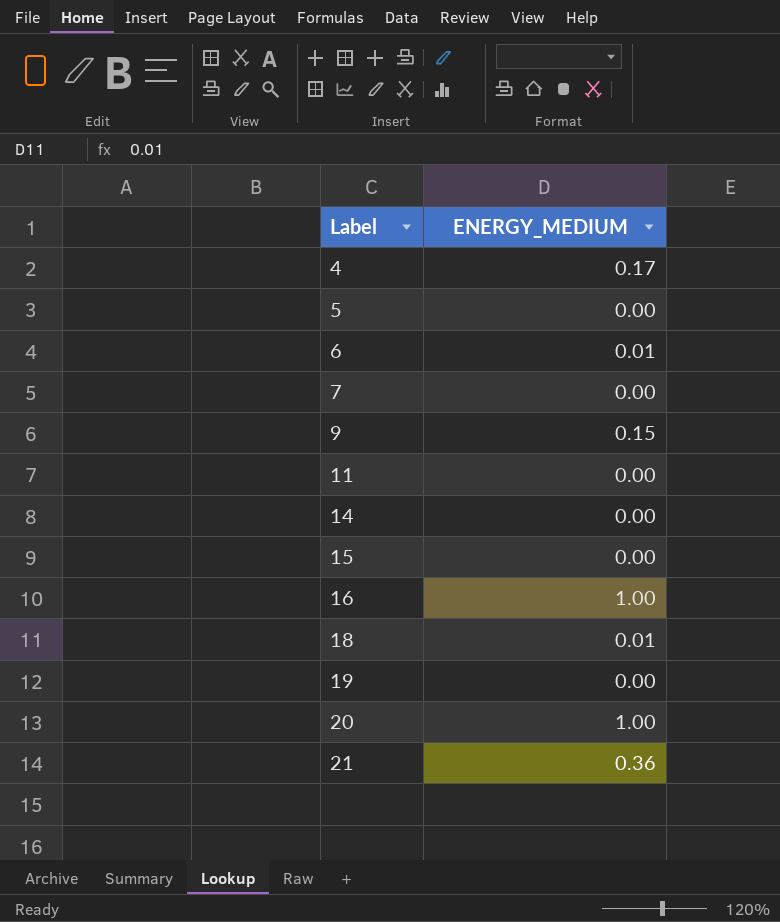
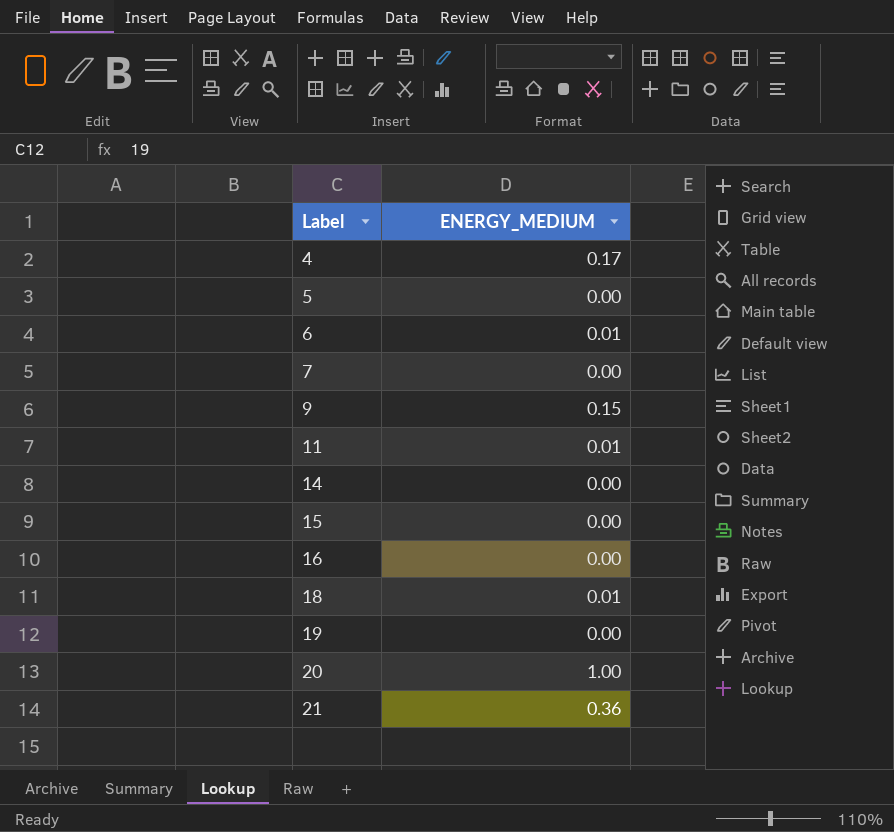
11 | ENERGY_MEDIUM: 0.00 -> 0.01
16 | ENERGY_MEDIUM: 1.00 -> 0.00

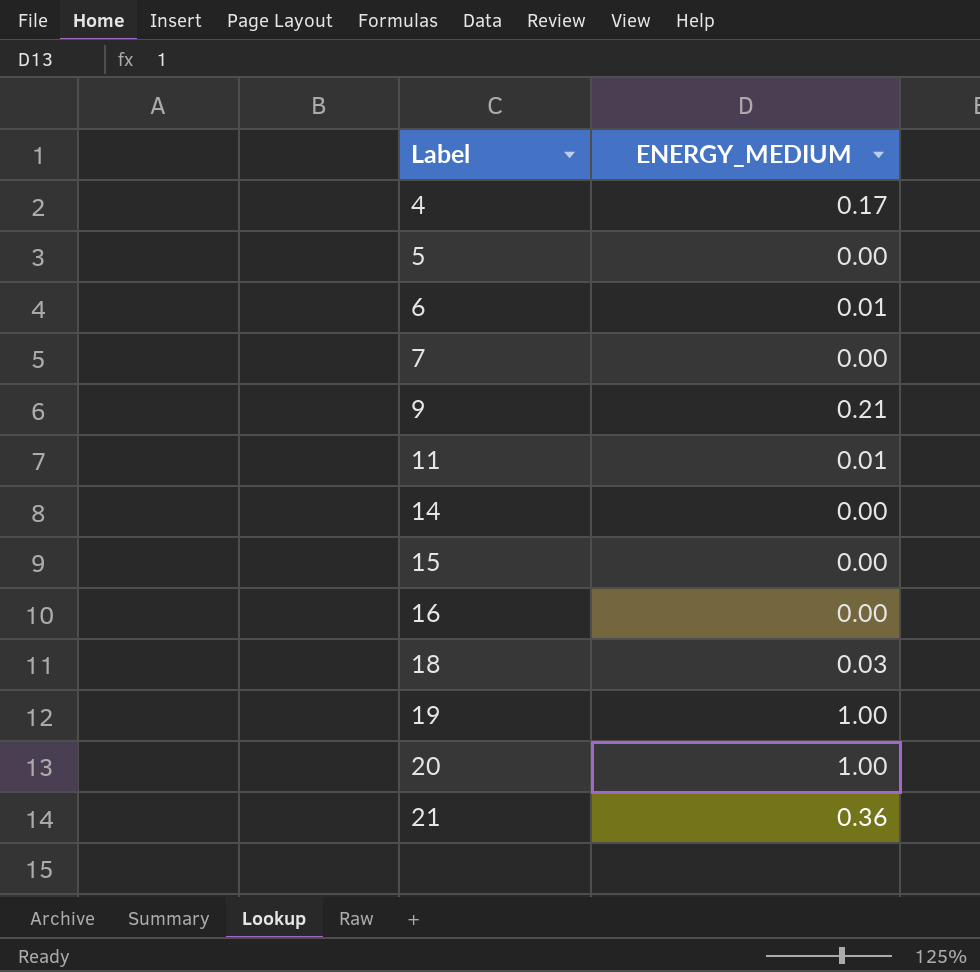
9 | ENERGY_MEDIUM: 0.15 -> 0.21
18 | ENERGY_MEDIUM: 0.01 -> 0.03
19 | ENERGY_MEDIUM: 0.00 -> 1.00

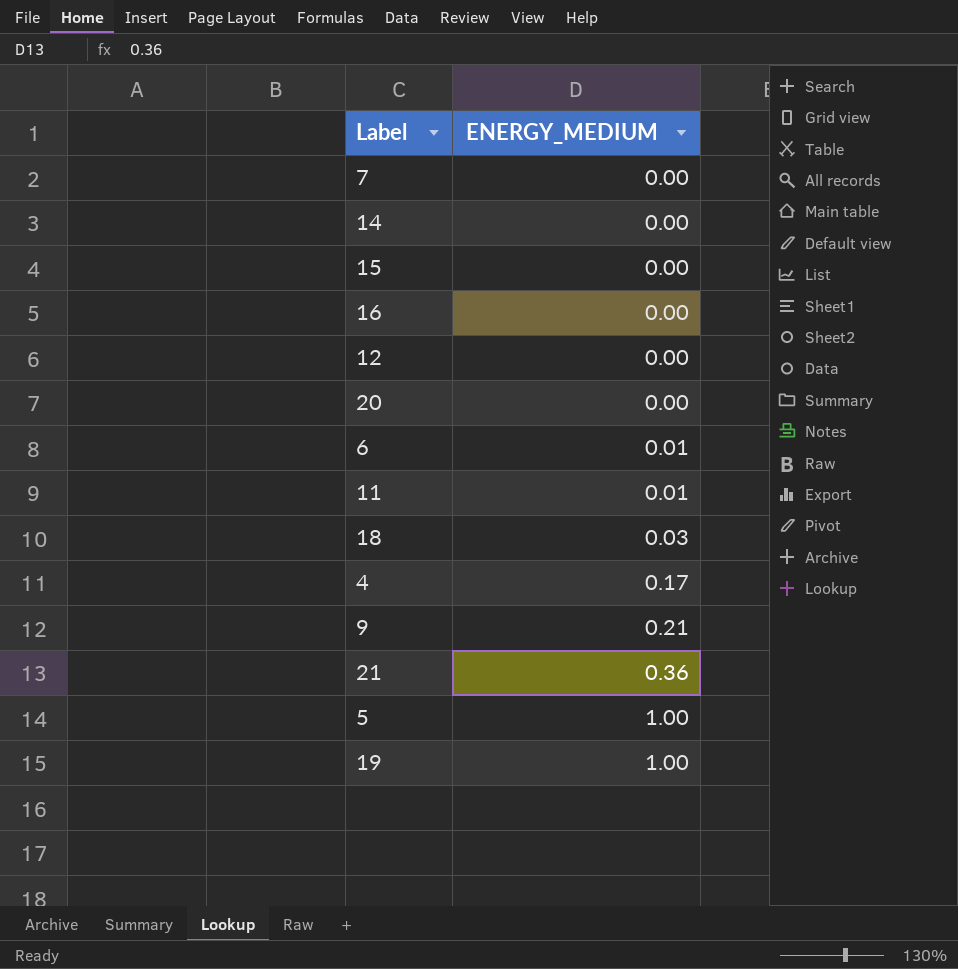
row order: Label ascending -> ENERGY_MEDIUM ascending
row 12: none -> 0.00
20 | ENERGY_MEDIUM: 1.00 -> 0.00
5 | ENERGY_MEDIUM: 0.00 -> 1.00

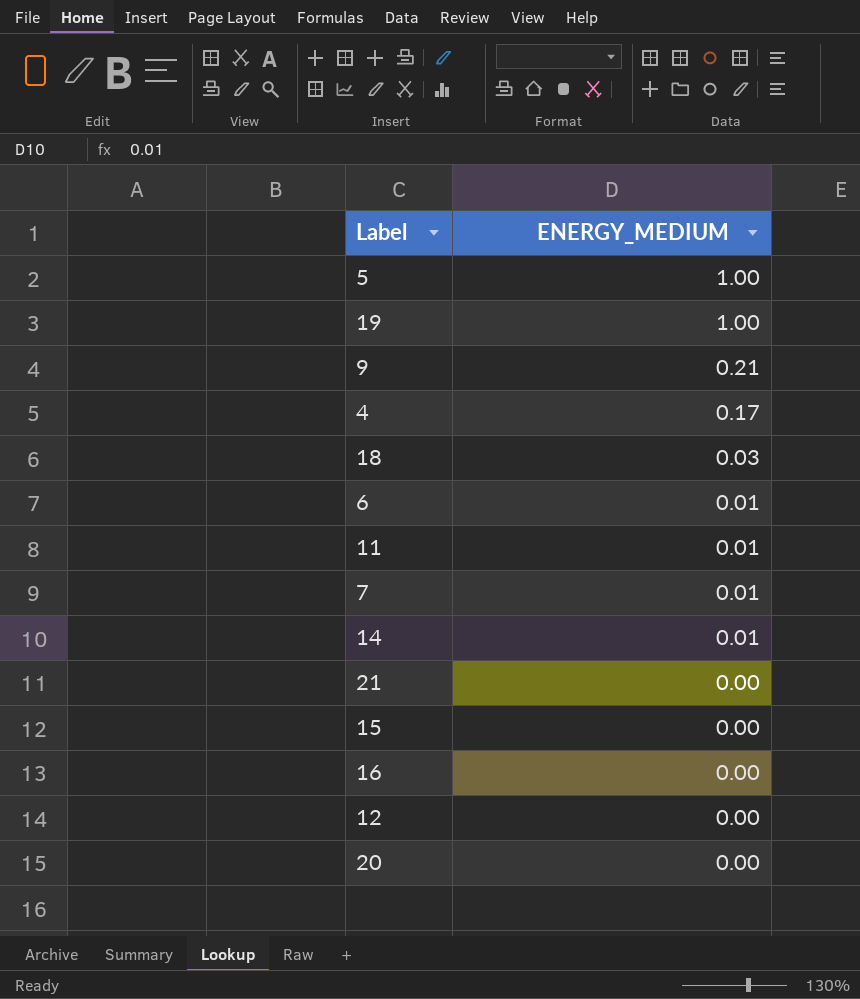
row order: ENERGY_MEDIUM ascending -> ENERGY_MEDIUM descending
7 | ENERGY_MEDIUM: 0.00 -> 0.01
14 | ENERGY_MEDIUM: 0.00 -> 0.01
21 | ENERGY_MEDIUM: 0.36 -> 0.00

